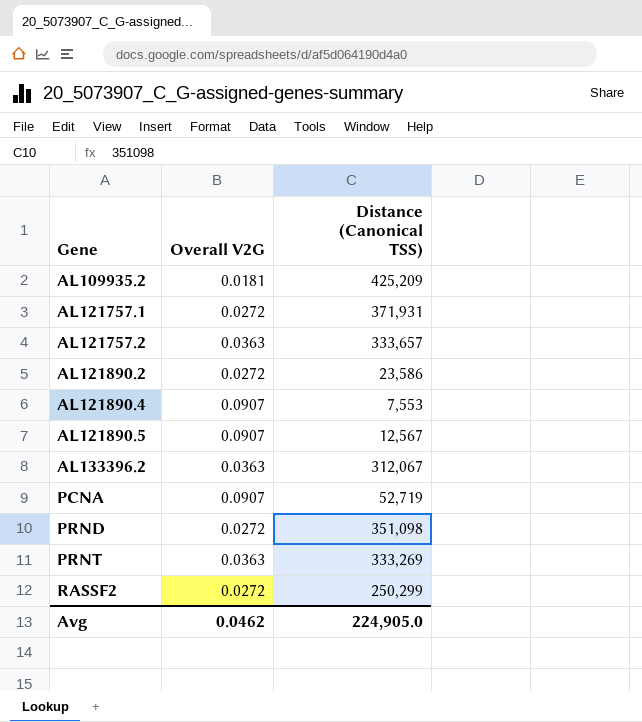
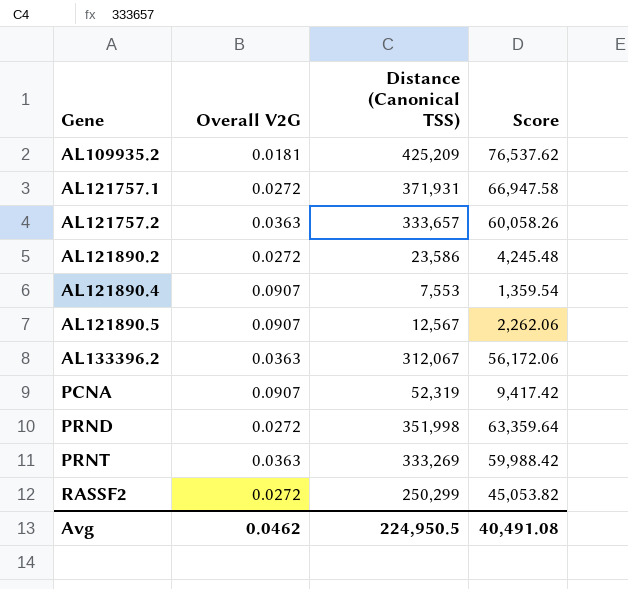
column Score | formula: none -> [Distance (Canonical TSS)] * 0.18
PCNA | Distance (Canonical TSS): 52,719 -> 52,319
PRND | Distance (Canonical TSS): 351,098 -> 351,998
Avg | Distance (Canonical TSS): 224,905.0 -> 224,950.5

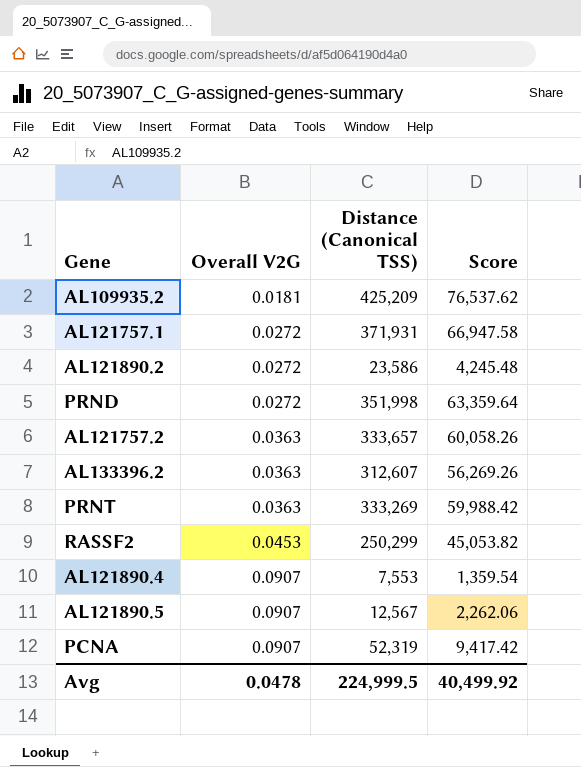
row order: Gene ascending -> Overall V2G ascending
AL133396.2 | Distance (Canonical TSS): 312,067 -> 312,607
AL133396.2 | Score: 56,172.06 -> 56,269.26
RASSF2 | Overall V2G: 0.0272 -> 0.0453
Avg | Overall V2G: 0.0462 -> 0.0478
Avg | Distance (Canonical TSS): 224,950.5 -> 224,999.5
Avg | Score: 40,491.08 -> 40,499.92

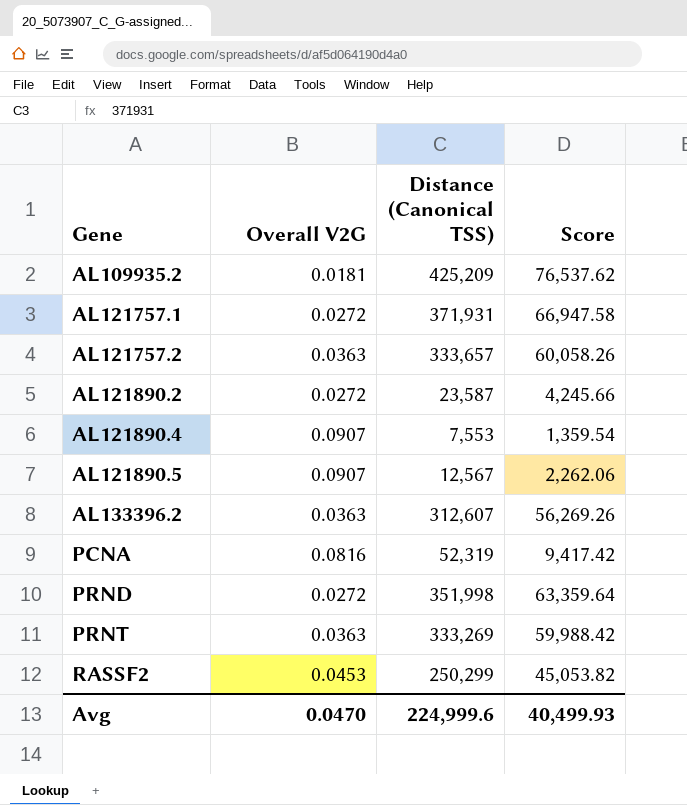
row order: Overall V2G ascending -> Gene ascending
AL121890.2 | Distance (Canonical TSS): 23,586 -> 23,587
AL121890.2 | Score: 4,245.48 -> 4,245.66
PCNA | Overall V2G: 0.0907 -> 0.0816
Avg | Overall V2G: 0.0478 -> 0.0470
Avg | Distance (Canonical TSS): 224,999.5 -> 224,999.6
Avg | Score: 40,499.92 -> 40,499.93

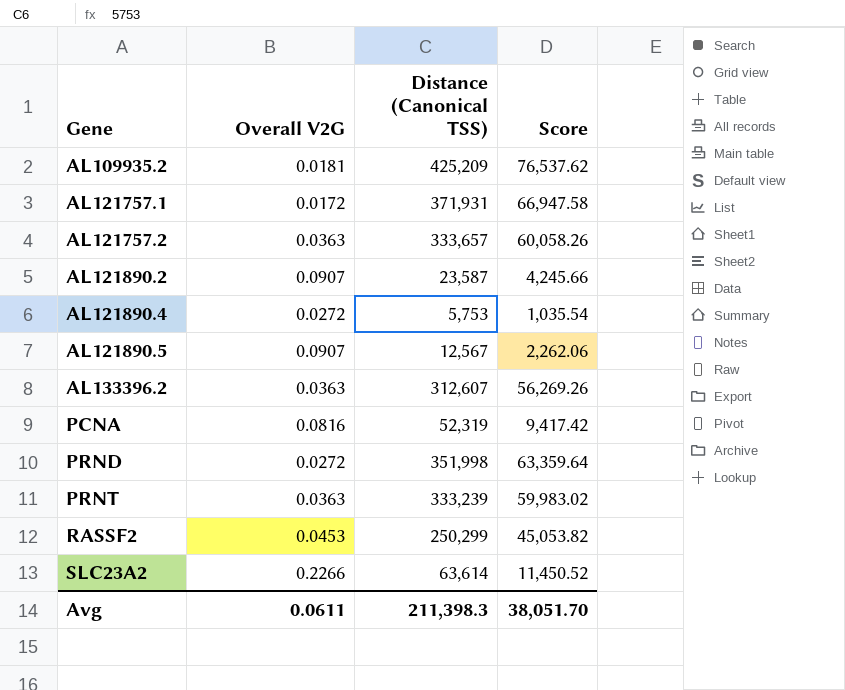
AL121757.1 | Overall V2G: 0.0272 -> 0.0172
AL121890.2 | Overall V2G: 0.0272 -> 0.0907
AL121890.4 | Overall V2G: 0.0907 -> 0.0272
AL121890.4 | Distance (Canonical TSS): 7,553 -> 5,753
AL121890.4 | Score: 1,359.54 -> 1,035.54
PRNT | Distance (Canonical TSS): 333,269 -> 333,239
PRNT | Score: 59,988.42 -> 59,983.02
row SLC23A2: none -> 0.2266 | 63,614 | 11,450.52
Avg | Overall V2G: 0.0470 -> 0.0611
Avg | Distance (Canonical TSS): 224,999.6 -> 211,398.3
Avg | Score: 40,499.93 -> 38,051.70

